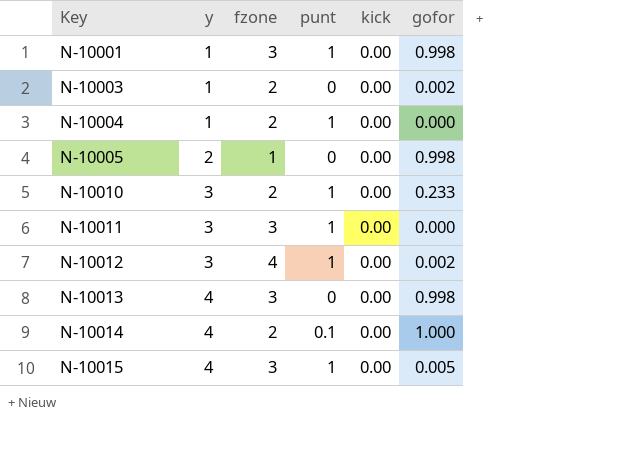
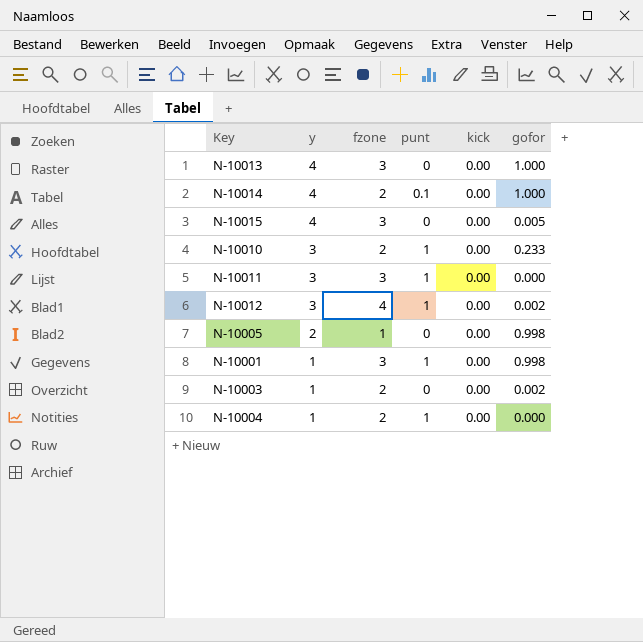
row order: Key ascending -> y descending
N-10013 | gofor: 0.998 -> 1.000
N-10015 | punt: 1 -> 0

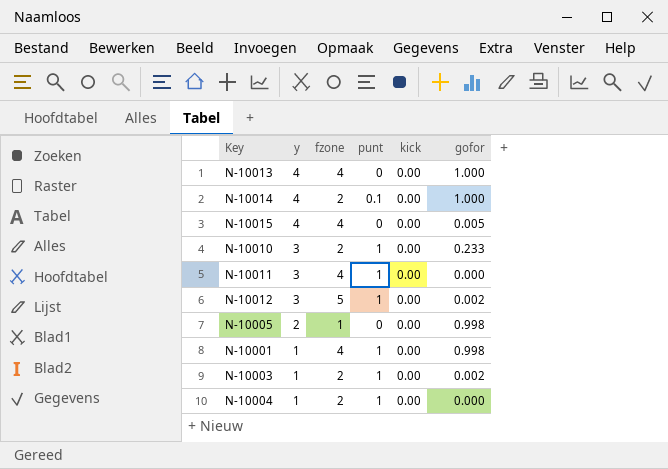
N-10013 | fzone: 3 -> 4
N-10015 | fzone: 3 -> 4
N-10011 | fzone: 3 -> 4
N-10012 | fzone: 4 -> 5
N-10001 | fzone: 3 -> 4
N-10003 | punt: 0 -> 1

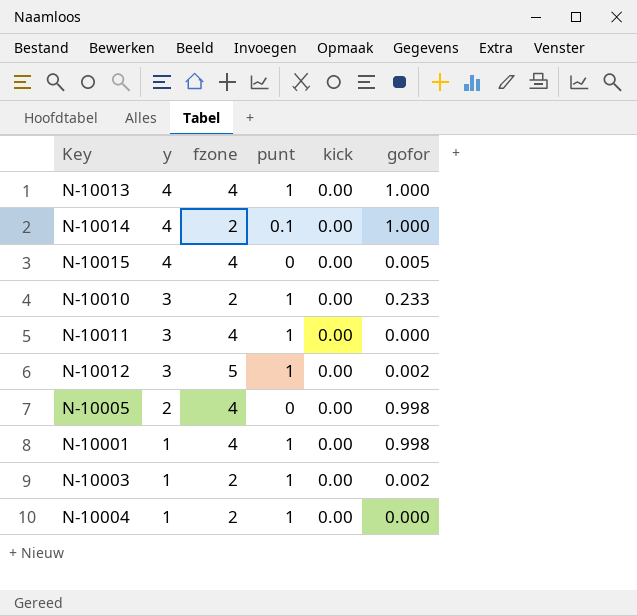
N-10013 | punt: 0 -> 1
N-10005 | fzone: 1 -> 4

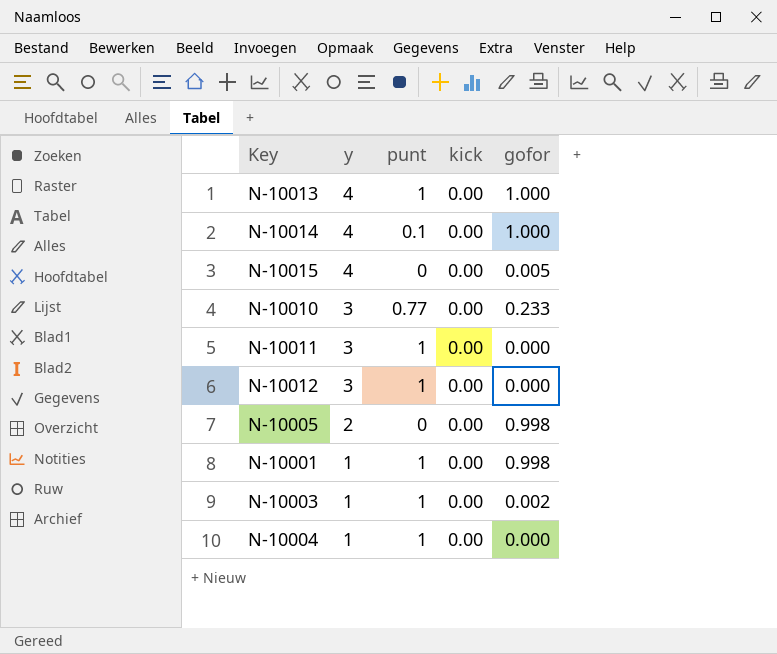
column fzone | position: 3 -> none
N-10010 | punt: 1 -> 0.77
N-10012 | gofor: 0.002 -> 0.000

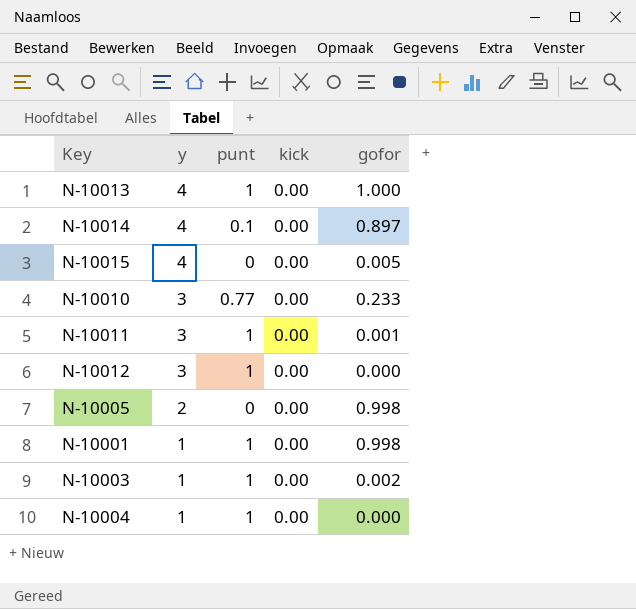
N-10014 | gofor: 1.000 -> 0.897
N-10011 | gofor: 0.000 -> 0.001

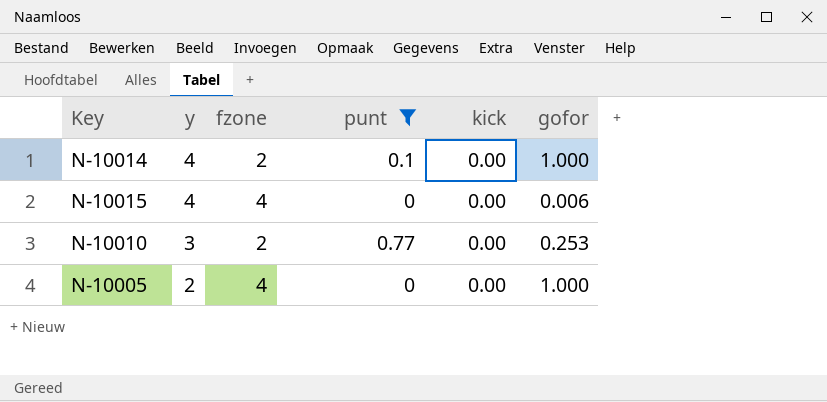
filter: none -> punt != 1
column fzone | position: none -> 3
N-10014 | gofor: 0.897 -> 1.000
N-10015 | gofor: 0.005 -> 0.006
N-10010 | gofor: 0.233 -> 0.253
N-10005 | gofor: 0.998 -> 1.000

